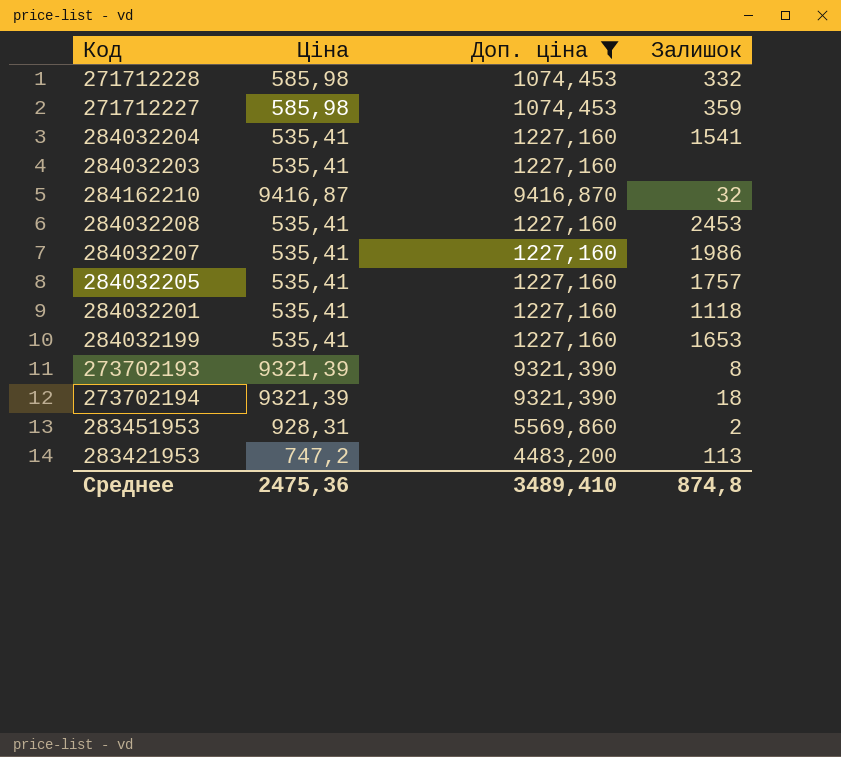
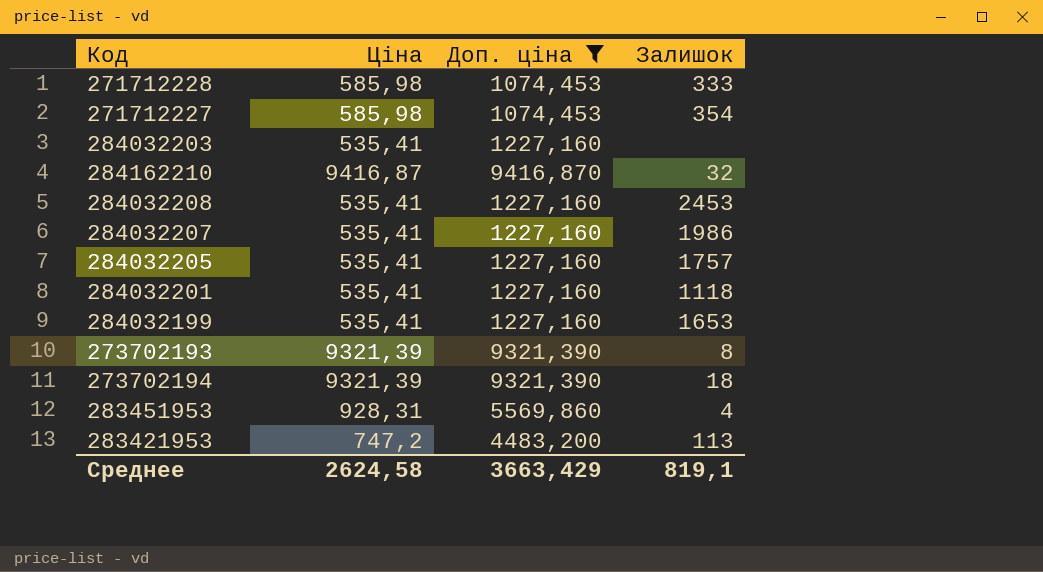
row 284032204: 535,41 | 1227,160 | 1541 -> none
271712228 | Залишок: 332 -> 333
271712227 | Залишок: 359 -> 354
283451953 | Залишок: 2 -> 4
Среднее | Ціна: 2475,36 -> 2624,58
Среднее | Доп. ціна: 3489,410 -> 3663,429
Среднее | Залишок: 874,8 -> 819,1

